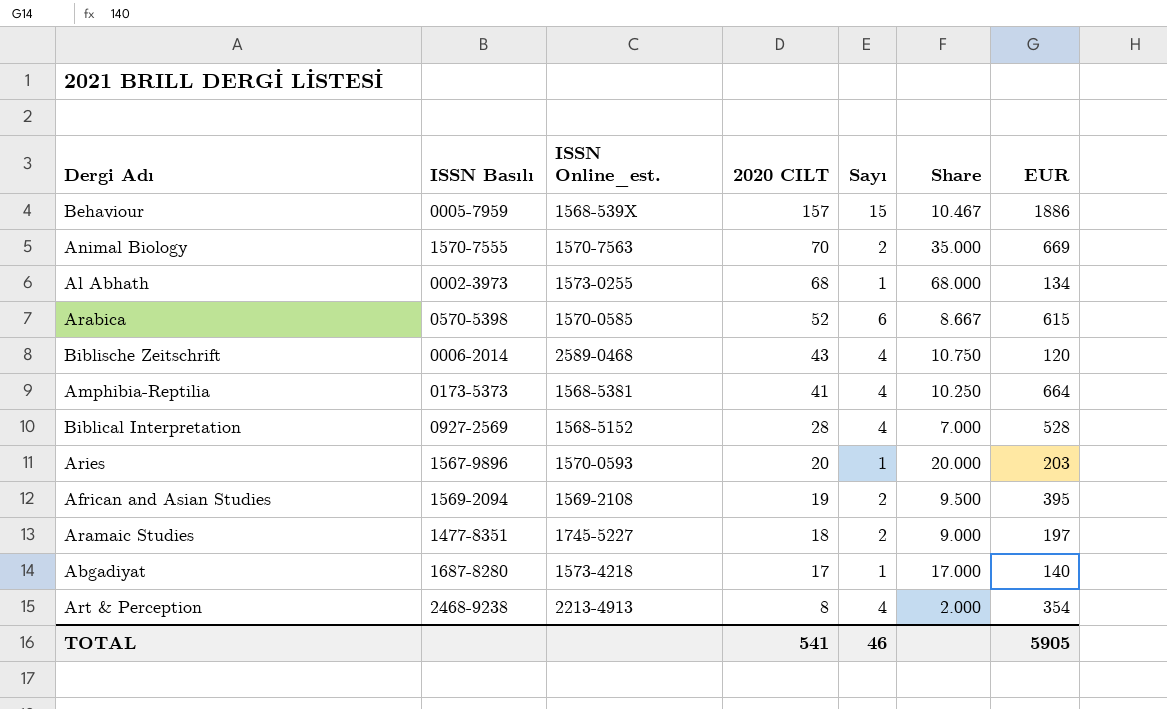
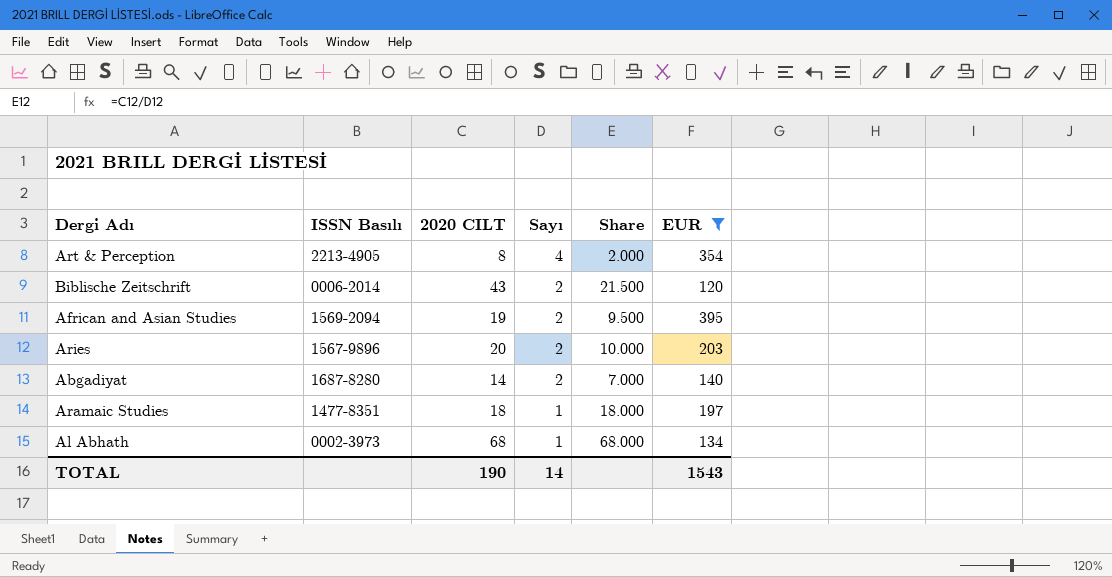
filter: none -> EUR <= 395
row order: 2020 CILT descending -> Sayı descending
column ISSN Online_est. | position: 3 -> none
Art & Perception | ISSN Basılı: 2468-9238 -> 2213-4905
Biblische Zeitschrift | Sayı: 4 -> 2
Biblische Zeitschrift | Share: 10.750 -> 21.500
Aries | Sayı: 1 -> 2
Aries | Share: 20.000 -> 10.000
Abgadiyat | 2020 CILT: 17 -> 14
Abgadiyat | Sayı: 1 -> 2
Abgadiyat | Share: 17.000 -> 7.000
Aramaic Studies | Sayı: 2 -> 1
Aramaic Studies | Share: 9.000 -> 18.000
TOTAL | 2020 CILT: 541 -> 190
TOTAL | Sayı: 46 -> 14
TOTAL | EUR: 5905 -> 1543

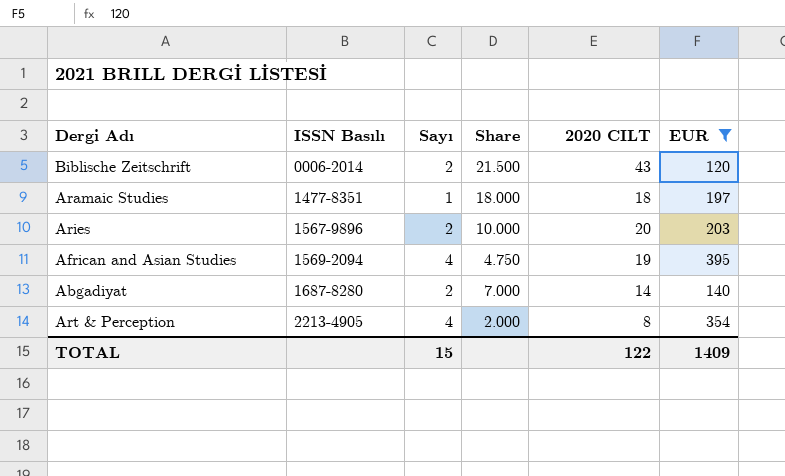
row order: Sayı descending -> ISSN Basılı ascending
column 2020 CILT | position: 3 -> 5
row Al Abhath: 0002-3973 | 68 | 1 | 68.000 | 134 -> none
African and Asian Studies | Sayı: 2 -> 4
African and Asian Studies | Share: 9.500 -> 4.750
TOTAL | Sayı: 14 -> 15
TOTAL | 2020 CILT: 190 -> 122
TOTAL | EUR: 1543 -> 1409

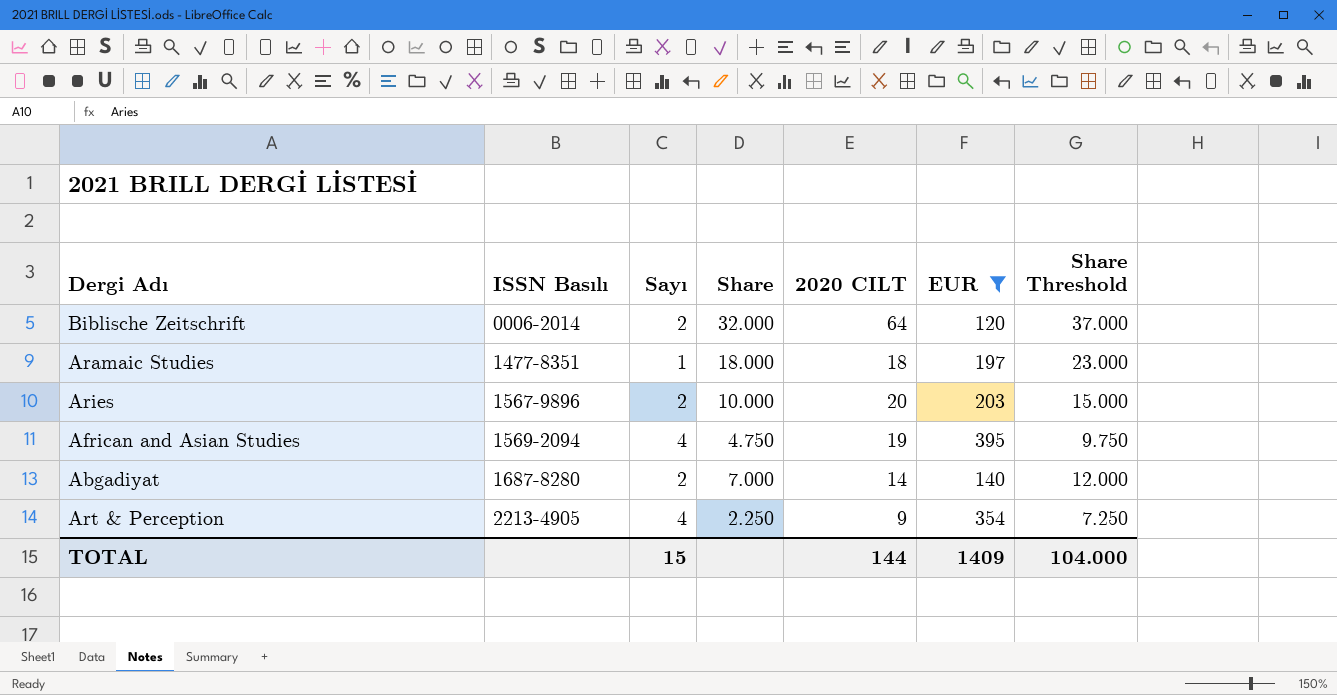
column Share Threshold | formula: none -> [Share] + 5
Biblische Zeitschrift | Share: 21.500 -> 32.000
Biblische Zeitschrift | 2020 CILT: 43 -> 64
Art & Perception | Share: 2.000 -> 2.250
Art & Perception | 2020 CILT: 8 -> 9
TOTAL | 2020 CILT: 122 -> 144

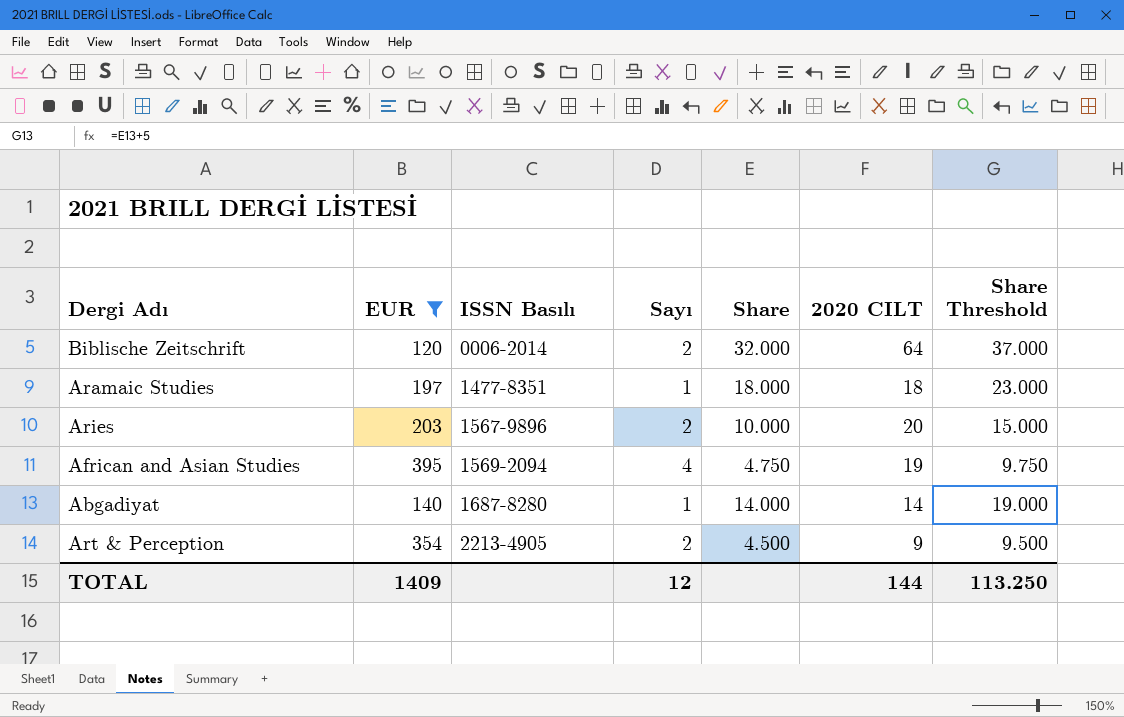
column EUR | position: 6 -> 2
Abgadiyat | Sayı: 2 -> 1
Abgadiyat | Share: 7.000 -> 14.000
Abgadiyat | Share Threshold: 12.000 -> 19.000
Art & Perception | Sayı: 4 -> 2
Art & Perception | Share: 2.250 -> 4.500
Art & Perception | Share Threshold: 7.250 -> 9.500
TOTAL | Sayı: 15 -> 12
TOTAL | Share Threshold: 104.000 -> 113.250

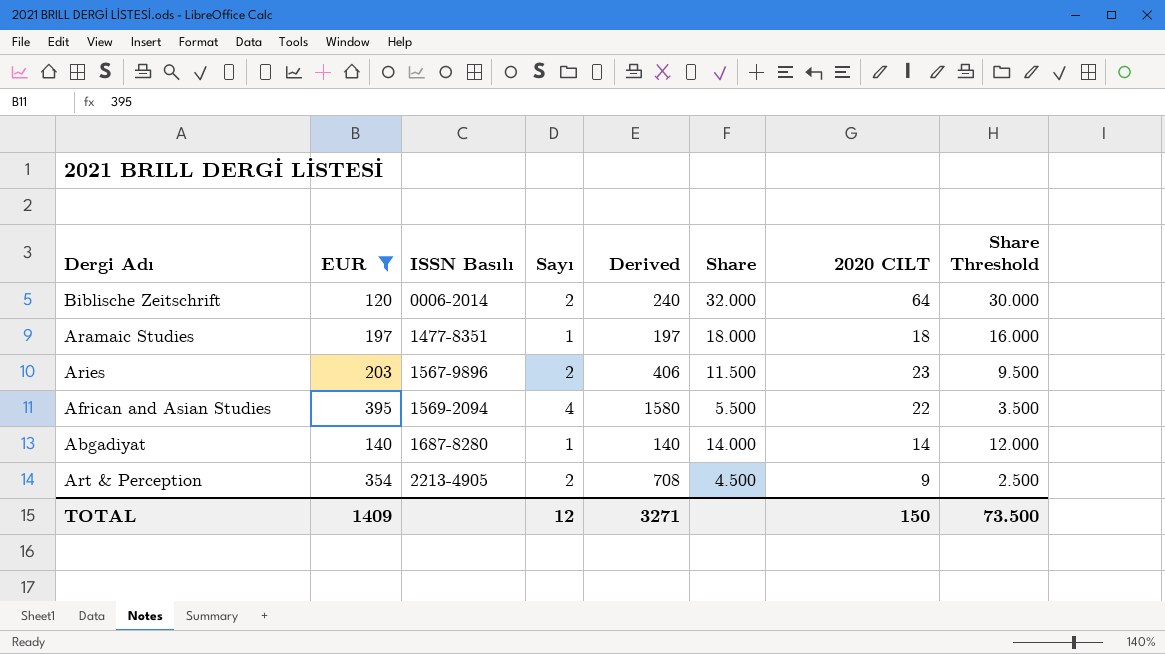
column Derived | formula: none -> [EUR] * [Sayı]
column Share Threshold | formula: [Share] + 5 -> [Share] - 2
Aries | Share: 10.000 -> 11.500
Aries | 2020 CILT: 20 -> 23
African and Asian Studies | Share: 4.750 -> 5.500
African and Asian Studies | 2020 CILT: 19 -> 22
TOTAL | 2020 CILT: 144 -> 150
TOTAL | Share Threshold: 113.250 -> 73.500

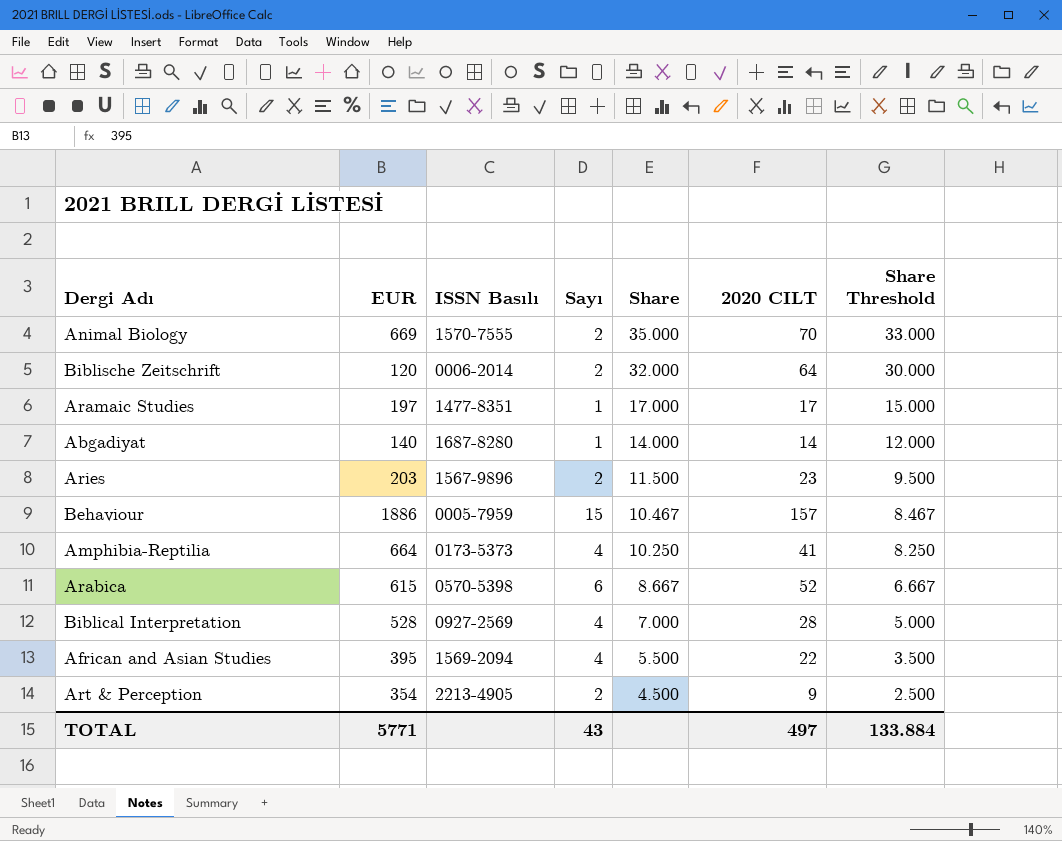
filter: EUR <= 395 -> none
row order: ISSN Basılı ascending -> Share descending
column Derived | formula: [EUR] * [Sayı] -> none
Aramaic Studies | Share: 18.000 -> 17.000
Aramaic Studies | 2020 CILT: 18 -> 17
Aramaic Studies | Share Threshold: 16.000 -> 15.000
TOTAL | EUR: 1409 -> 5771
TOTAL | Sayı: 12 -> 43
TOTAL | 2020 CILT: 150 -> 497
TOTAL | Share Threshold: 73.500 -> 133.884

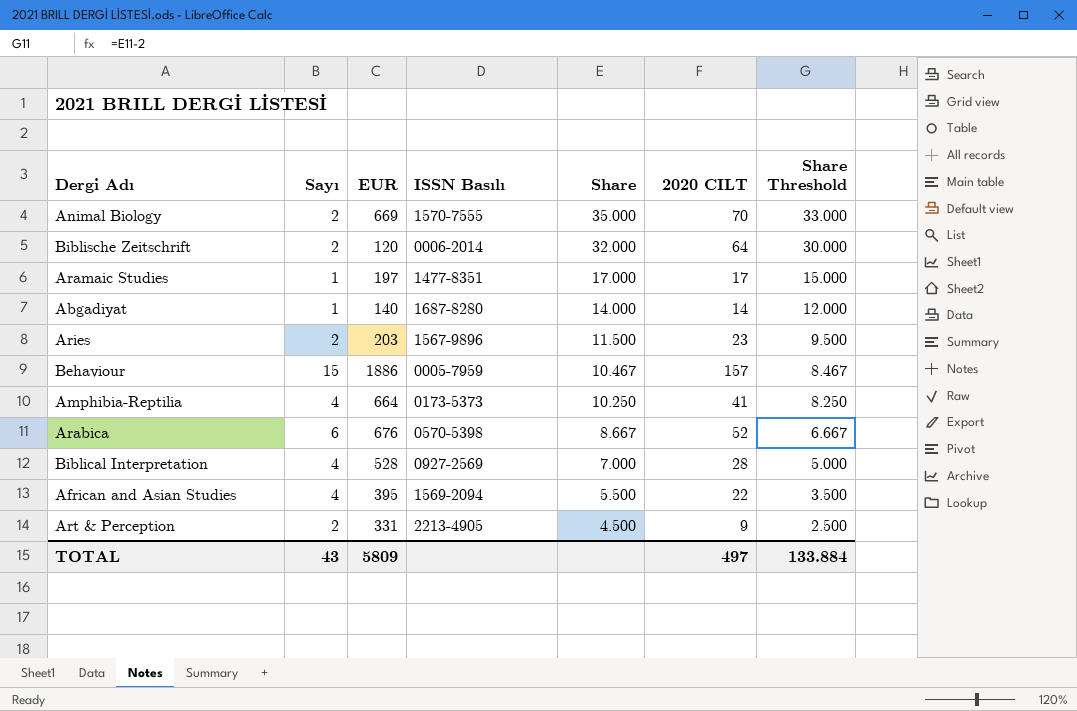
column Sayı | position: 4 -> 2
Arabica | EUR: 615 -> 676
Art & Perception | EUR: 354 -> 331
TOTAL | EUR: 5771 -> 5809

